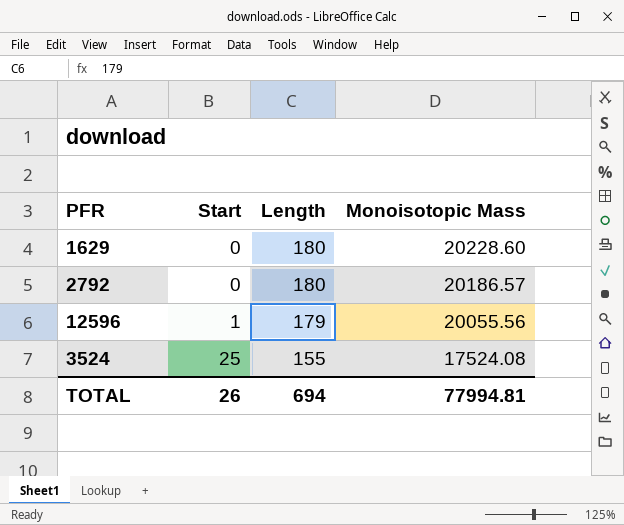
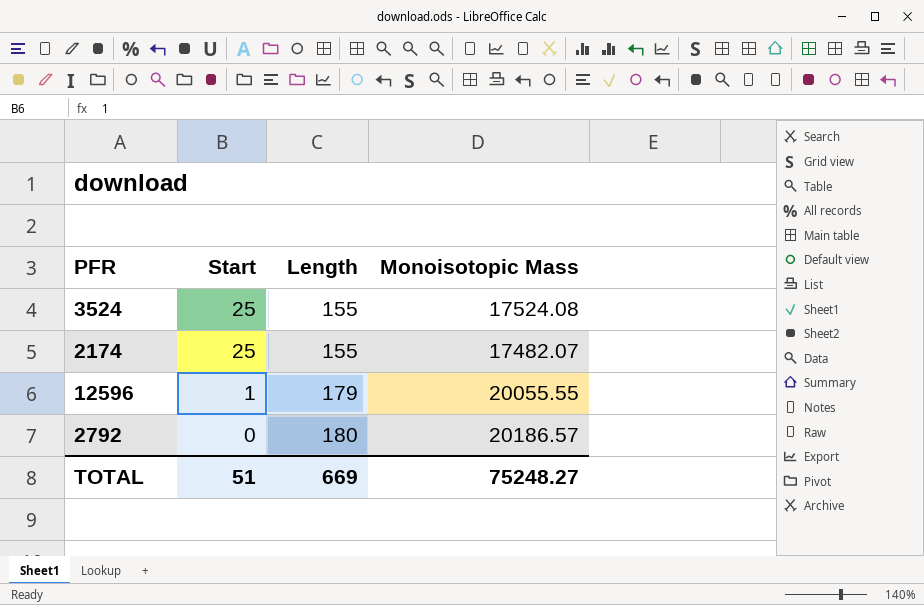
row order: Start ascending -> Start descending
row 1629: 0 | 180 | 20228.60 -> none
row 2174: none -> 25 | 155 | 17482.07
12596 | Monoisotopic Mass: 20055.56 -> 20055.55
TOTAL | Start: 26 -> 51
TOTAL | Length: 694 -> 669
TOTAL | Monoisotopic Mass: 77994.81 -> 75248.27

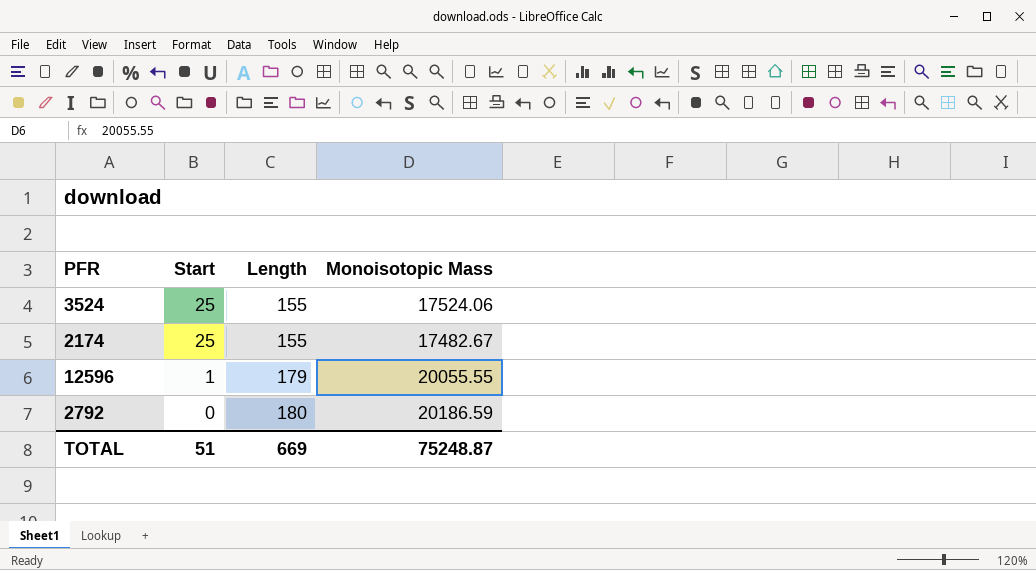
3524 | Monoisotopic Mass: 17524.08 -> 17524.06
2174 | Monoisotopic Mass: 17482.07 -> 17482.67
2792 | Monoisotopic Mass: 20186.57 -> 20186.59
TOTAL | Monoisotopic Mass: 75248.27 -> 75248.87

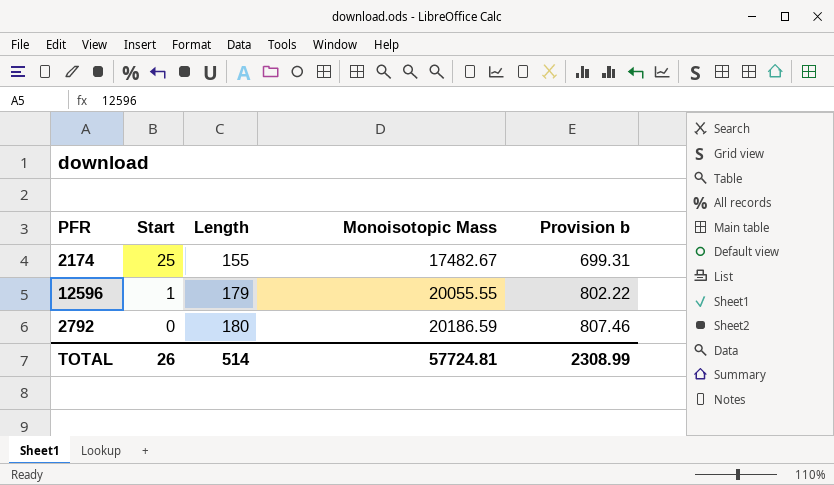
column Provision b | formula: none -> [Monoisotopic Mass] * 0.04
row 3524: 25 | 155 | 17524.06 -> none
TOTAL | Start: 51 -> 26
TOTAL | Length: 669 -> 514
TOTAL | Monoisotopic Mass: 75248.87 -> 57724.81

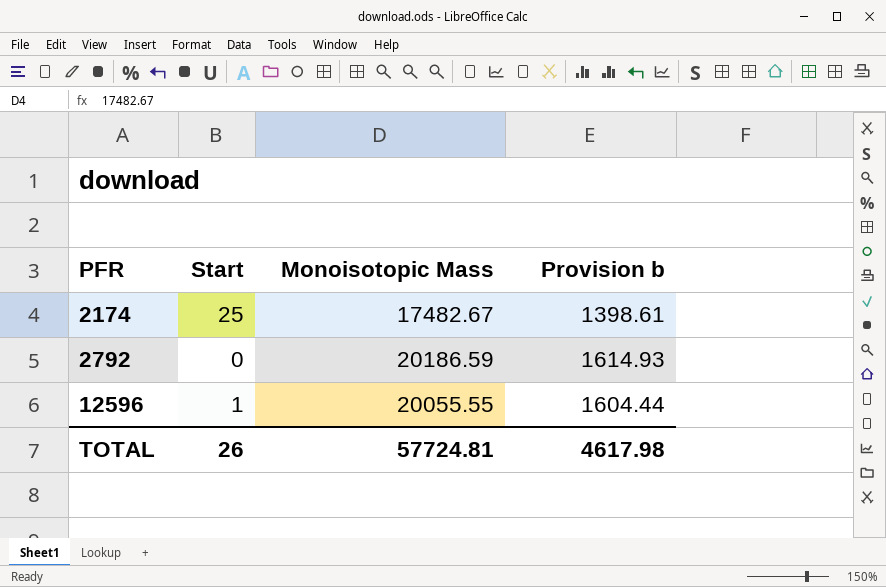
row order: Start descending -> PFR ascending
column Length | position: 3 -> none
column Provision b | formula: [Monoisotopic Mass] * 0.04 -> [Monoisotopic Mass] * 0.08
TOTAL | Provision b: 2308.99 -> 4617.98

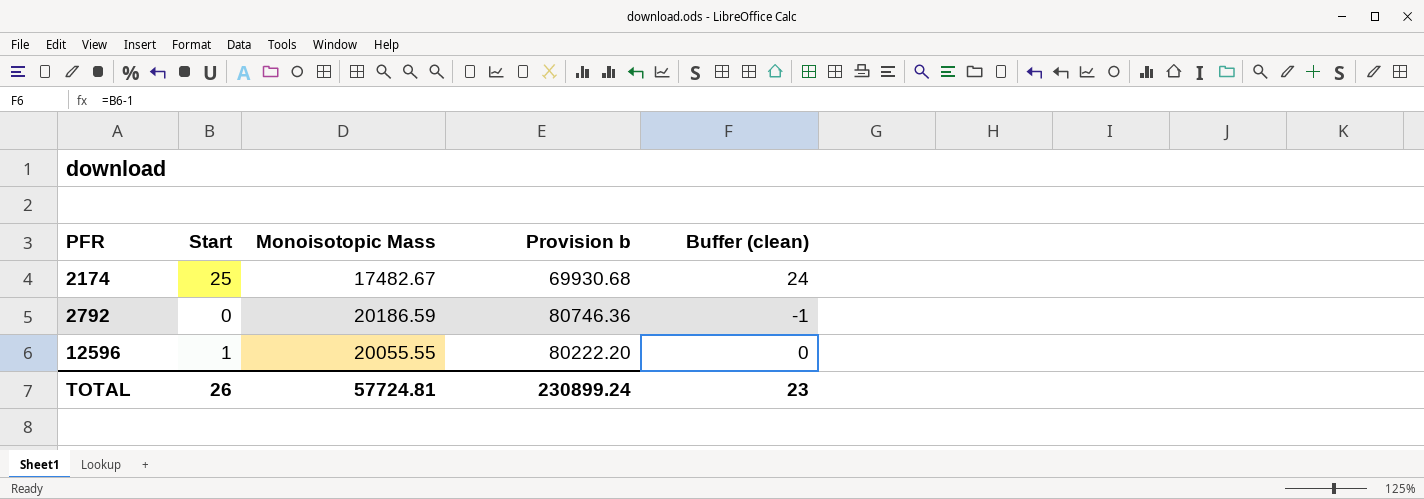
column Provision b | formula: [Monoisotopic Mass] * 0.08 -> [Monoisotopic Mass] * 4
column Buffer (clean) | formula: none -> [Start] - 1
TOTAL | Provision b: 4617.98 -> 230899.24

